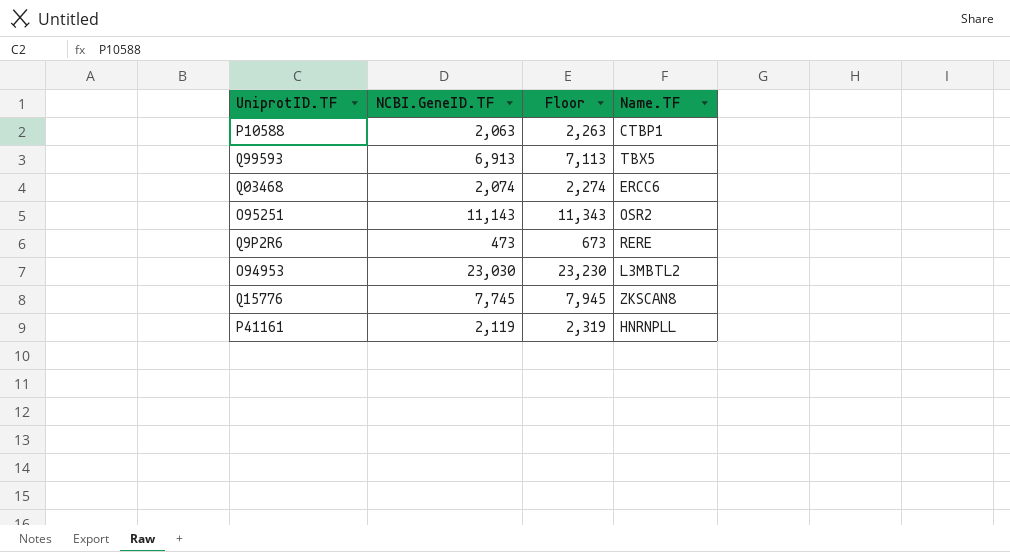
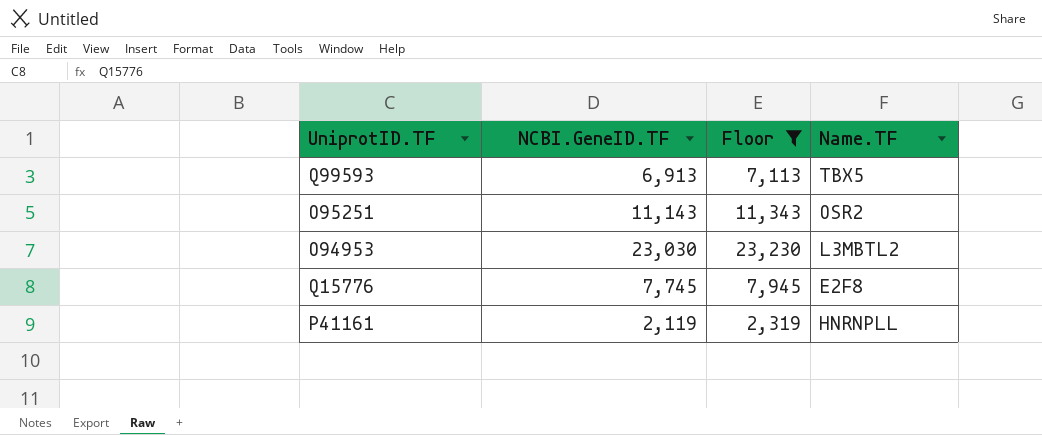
filter: none -> Floor >= 2,319
Q15776 | Name.TF: ZKSCAN8 -> E2F8

